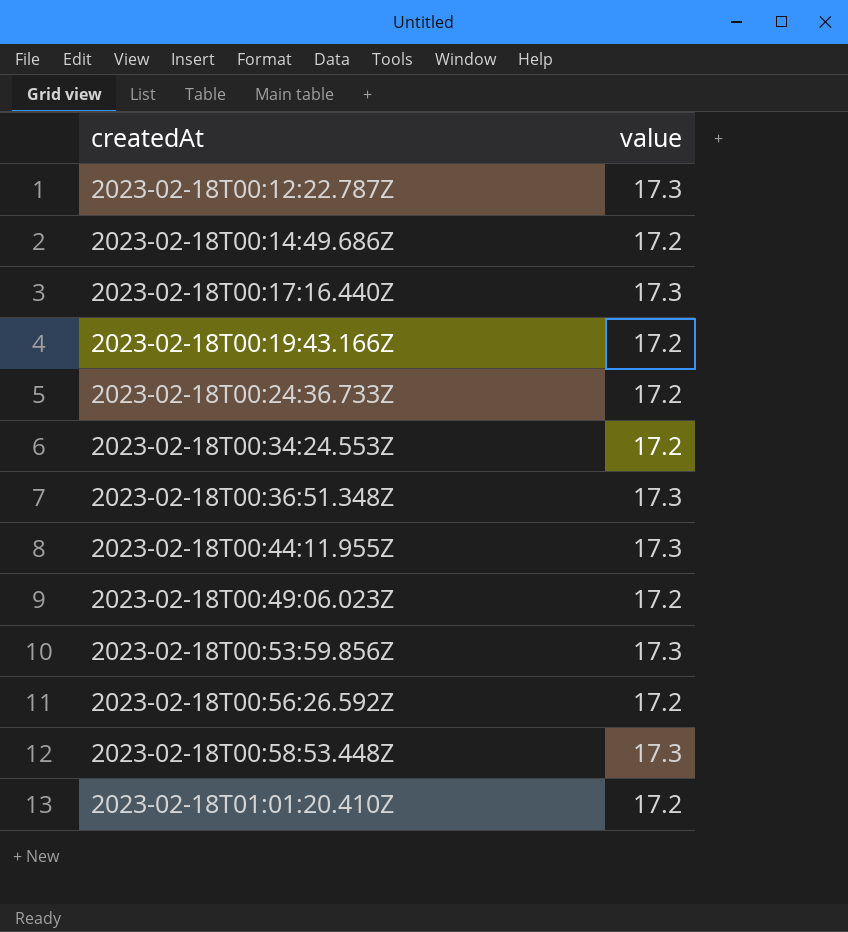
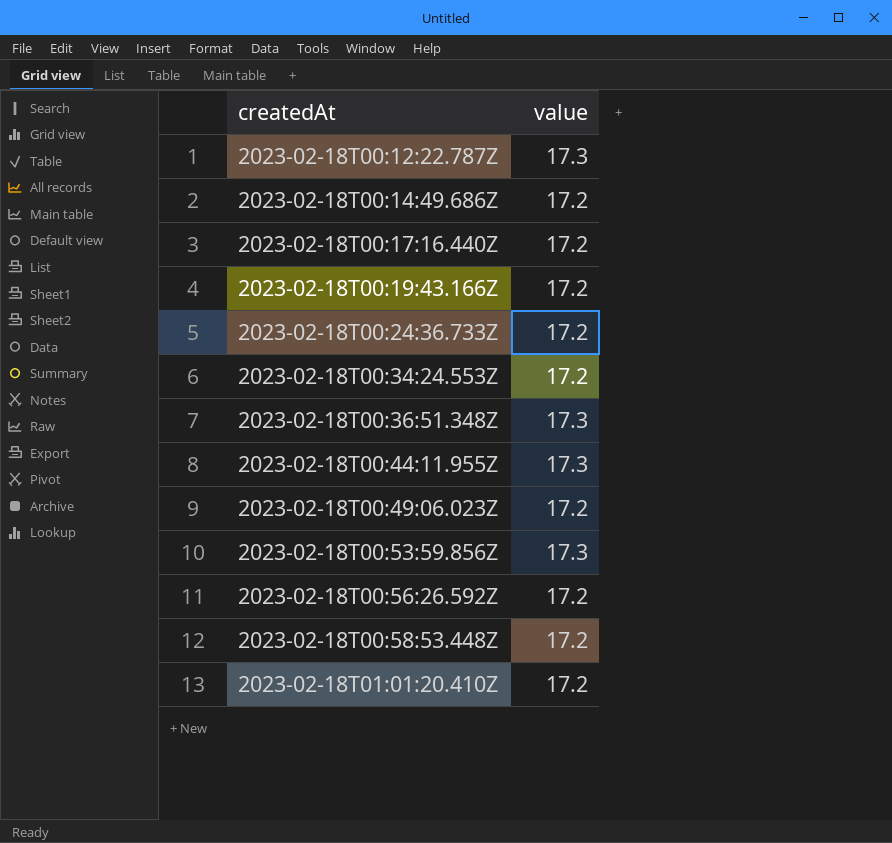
2023-02-18T00:17:16.440Z | value: 17.3 -> 17.2
2023-02-18T00:58:53.448Z | value: 17.3 -> 17.2

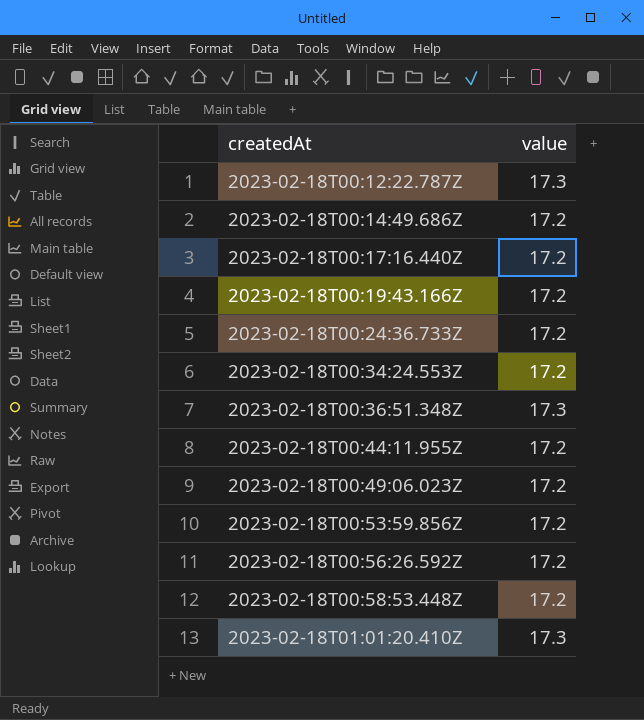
2023-02-18T00:44:11.955Z | value: 17.3 -> 17.2
2023-02-18T00:53:59.856Z | value: 17.3 -> 17.2
2023-02-18T01:01:20.410Z | value: 17.2 -> 17.3

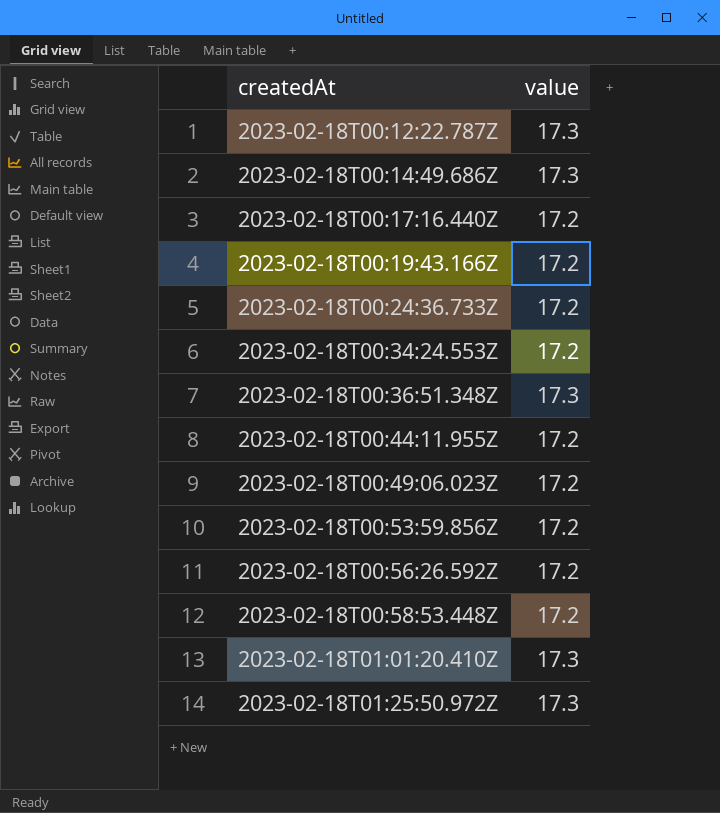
2023-02-18T00:14:49.686Z | value: 17.2 -> 17.3
row 2023-02-18T01:25:50.972Z: none -> 17.3

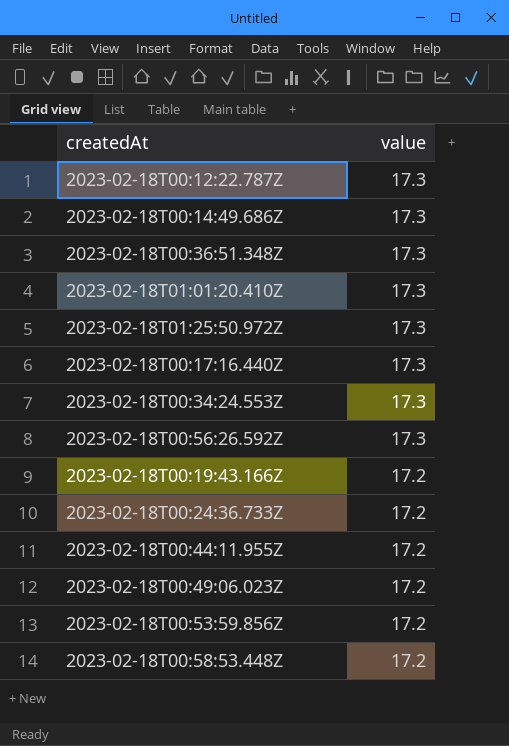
row order: createdAt ascending -> value descending
2023-02-18T00:17:16.440Z | value: 17.2 -> 17.3
2023-02-18T00:34:24.553Z | value: 17.2 -> 17.3
2023-02-18T00:56:26.592Z | value: 17.2 -> 17.3

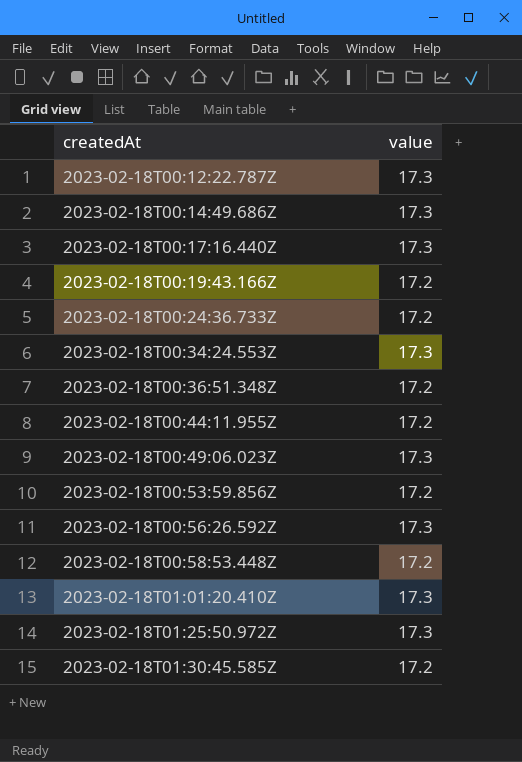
row order: value descending -> createdAt ascending
2023-02-18T00:36:51.348Z | value: 17.3 -> 17.2
2023-02-18T00:49:06.023Z | value: 17.2 -> 17.3
row 2023-02-18T01:30:45.585Z: none -> 17.2

